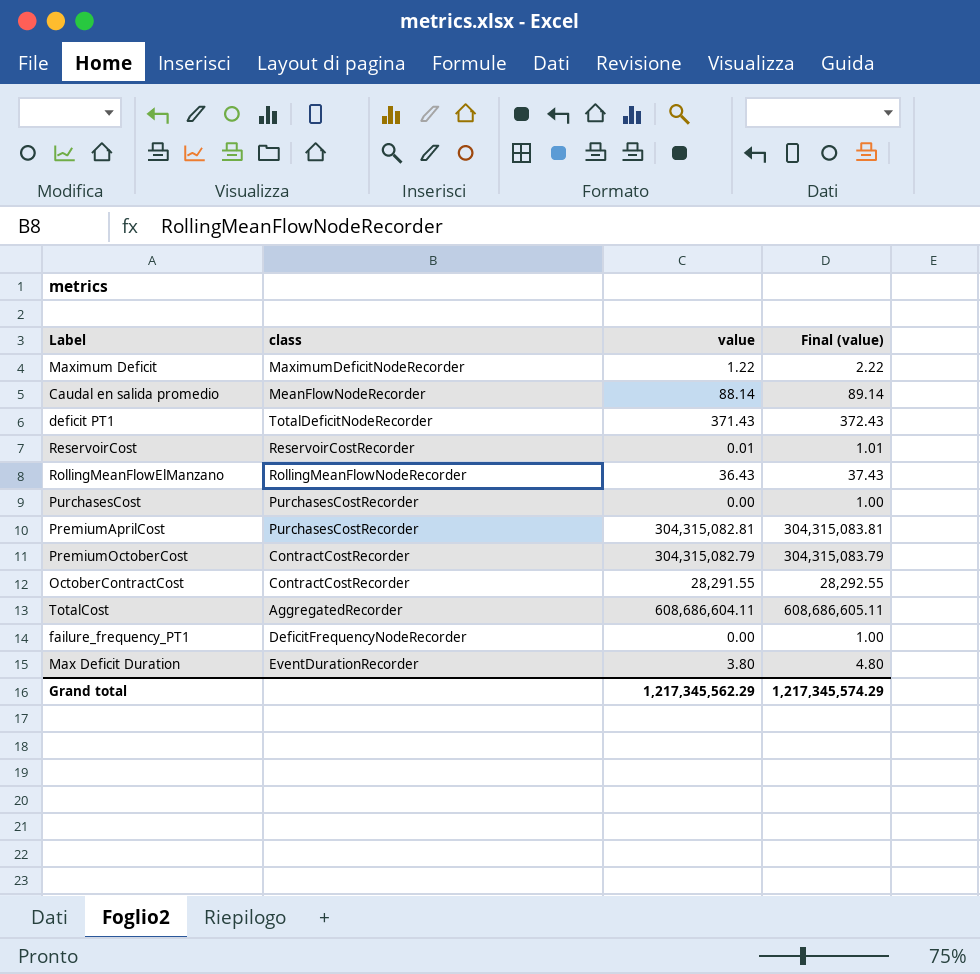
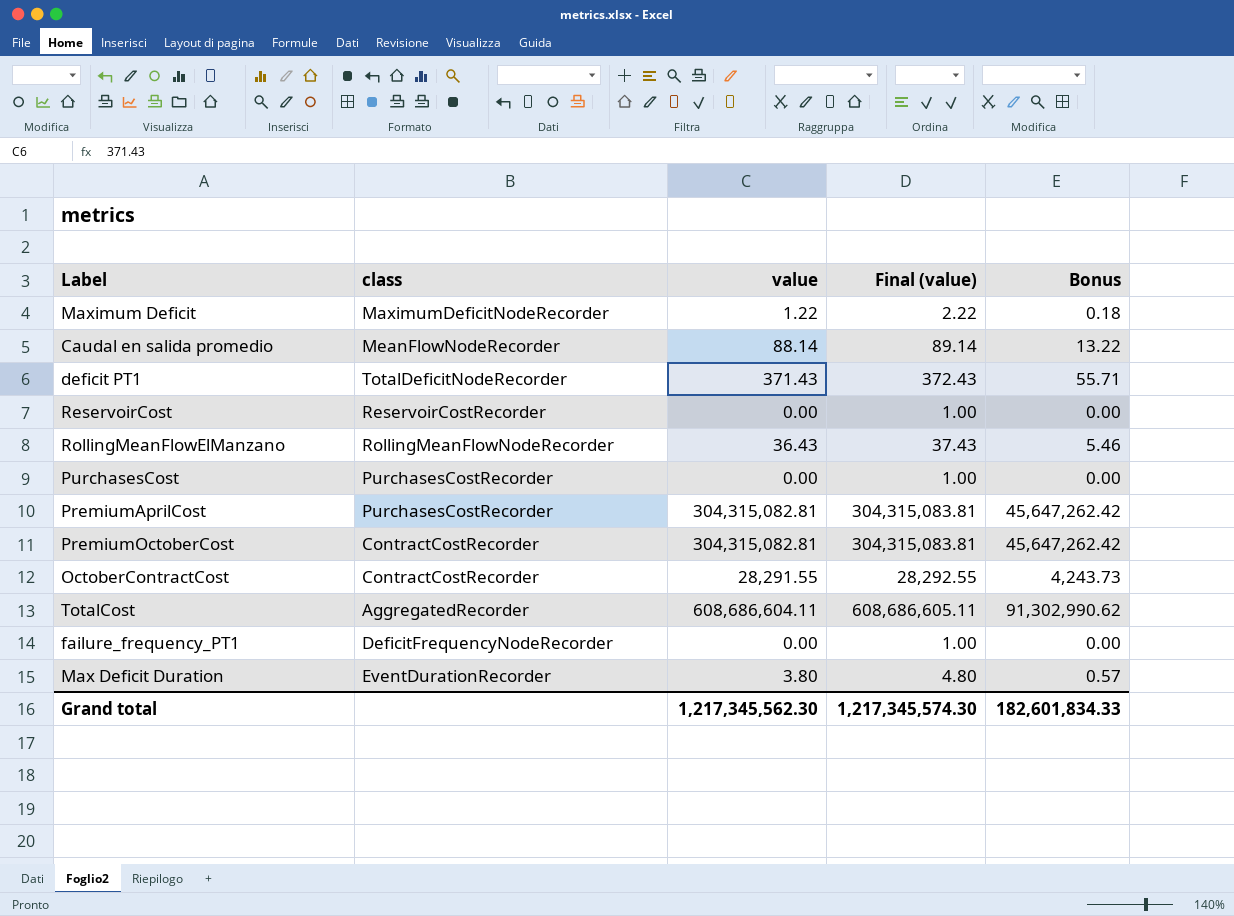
column Bonus | formula: none -> [value] * 0.15
ReservoirCost | value: 0.01 -> 0.00
ReservoirCost | Final (value): 1.01 -> 1.00
PremiumOctoberCost | value: 304,315,082.79 -> 304,315,082.81
PremiumOctoberCost | Final (value): 304,315,083.79 -> 304,315,083.81
Grand total | value: 1,217,345,562.29 -> 1,217,345,562.30
Grand total | Final (value): 1,217,345,574.29 -> 1,217,345,574.30

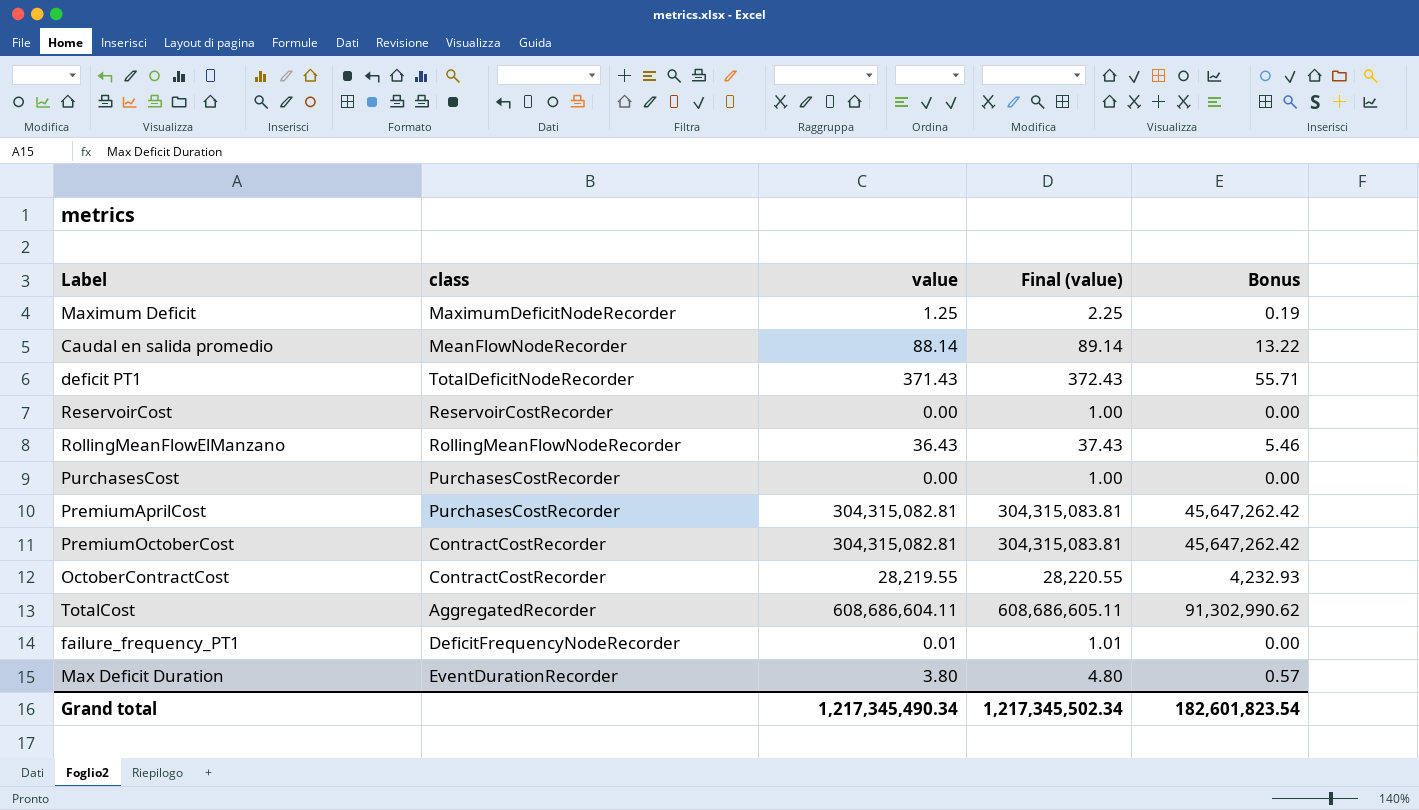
Maximum Deficit | value: 1.22 -> 1.25
Maximum Deficit | Final (value): 2.22 -> 2.25
Maximum Deficit | Bonus: 0.18 -> 0.19
OctoberContractCost | value: 28,291.55 -> 28,219.55
OctoberContractCost | Final (value): 28,292.55 -> 28,220.55
OctoberContractCost | Bonus: 4,243.73 -> 4,232.93
failure_frequency_PT1 | value: 0.00 -> 0.01
failure_frequency_PT1 | Final (value): 1.00 -> 1.01
Grand total | value: 1,217,345,562.30 -> 1,217,345,490.34
Grand total | Final (value): 1,217,345,574.30 -> 1,217,345,502.34
Grand total | Bonus: 182,601,834.33 -> 182,601,823.54

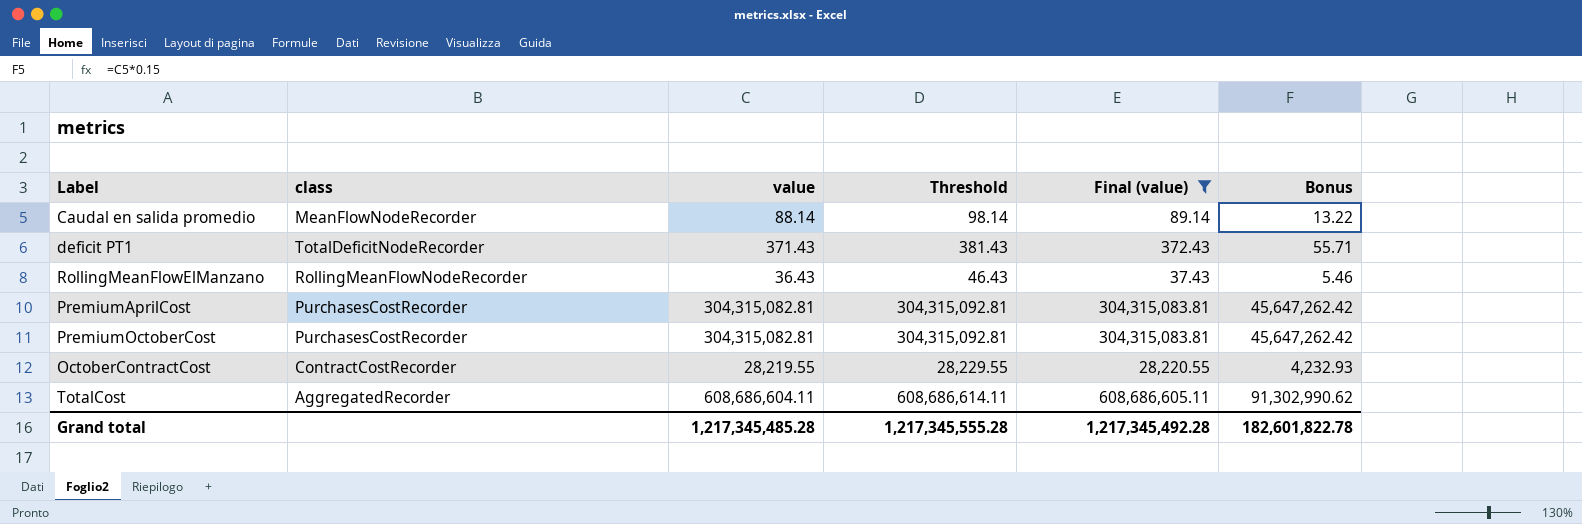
filter: none -> Final (value) >= 37.43
column Threshold | formula: none -> [value] + 10
PremiumOctoberCost | class: ContractCostRecorder -> PurchasesCostRecorder
Grand total | value: 1,217,345,490.34 -> 1,217,345,485.28
Grand total | Final (value): 1,217,345,502.34 -> 1,217,345,492.28
Grand total | Bonus: 182,601,823.54 -> 182,601,822.78

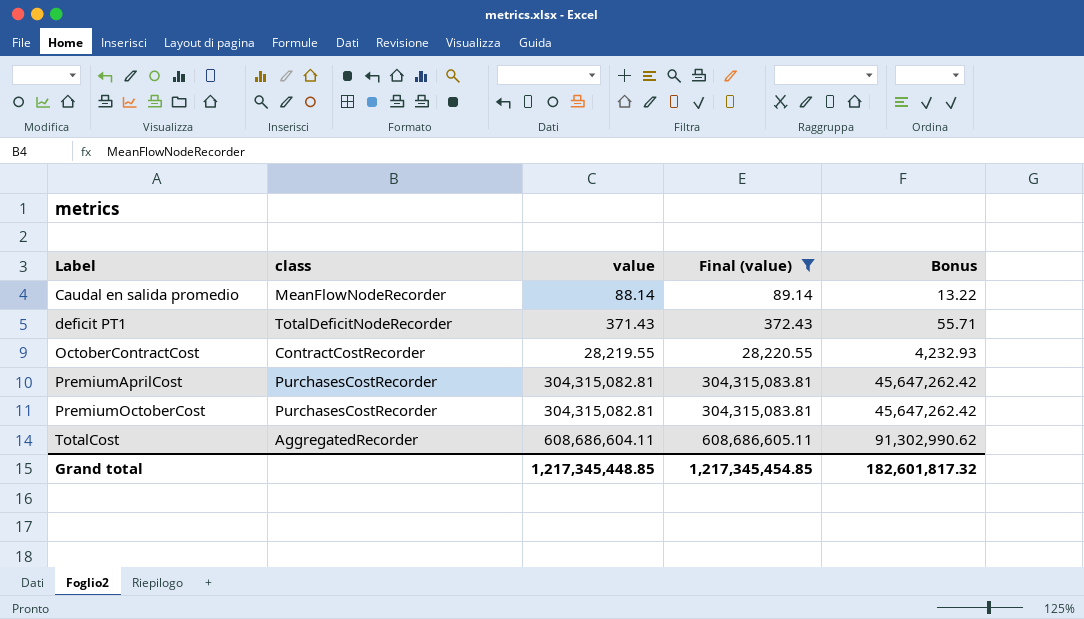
row order: none -> Label ascending
column Threshold | formula: [value] + 10 -> none
row RollingMeanFlowElManzano: RollingMeanFlowNodeRecorder | 36.43 | 46.43 | 37.43 | 5.46 -> none
Grand total | value: 1,217,345,485.28 -> 1,217,345,448.85
Grand total | Final (value): 1,217,345,492.28 -> 1,217,345,454.85
Grand total | Bonus: 182,601,822.78 -> 182,601,817.32

